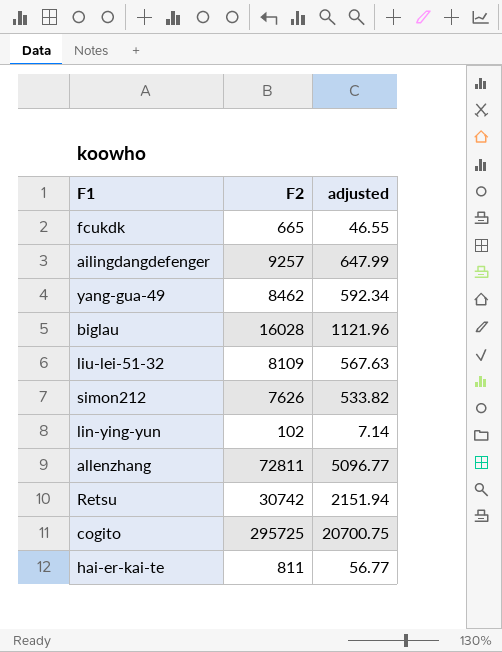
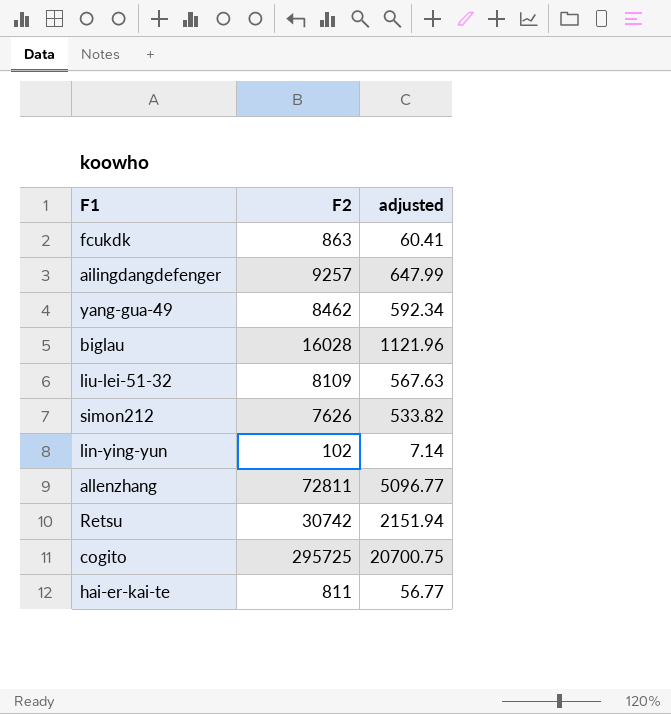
fcukdk | F2: 665 -> 863
fcukdk | adjusted: 46.55 -> 60.41

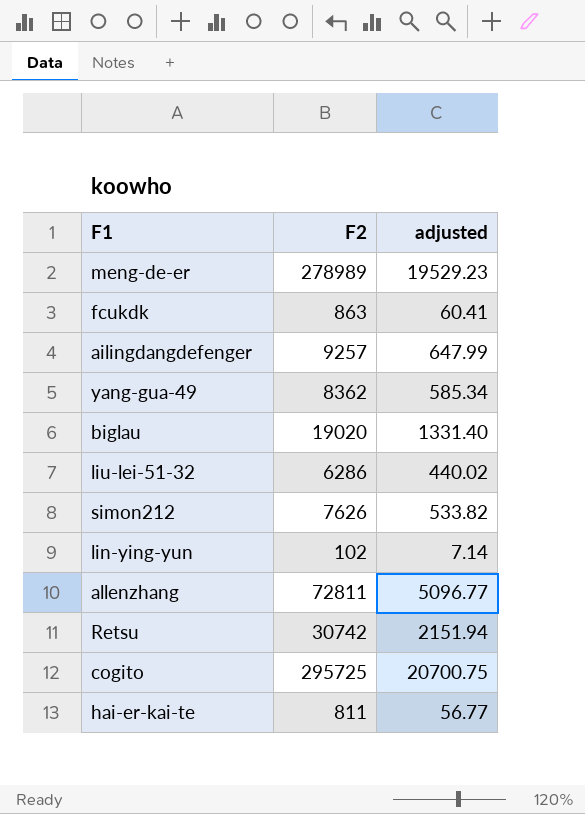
row meng-de-er: none -> 278989 | 19529.23
yang-gua-49 | F2: 8462 -> 8362
yang-gua-49 | adjusted: 592.34 -> 585.34
biglau | F2: 16028 -> 19020
biglau | adjusted: 1121.96 -> 1331.40
liu-lei-51-32 | F2: 8109 -> 6286
liu-lei-51-32 | adjusted: 567.63 -> 440.02

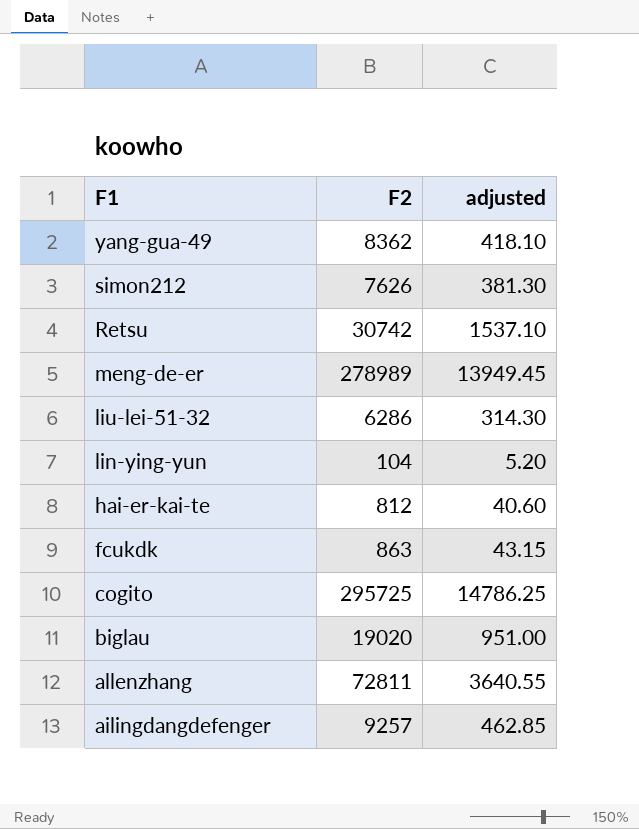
row order: none -> F1 descending
column adjusted | formula: [F2] * 0.07 -> [F2] * 0.05
lin-ying-yun | F2: 102 -> 104
hai-er-kai-te | F2: 811 -> 812

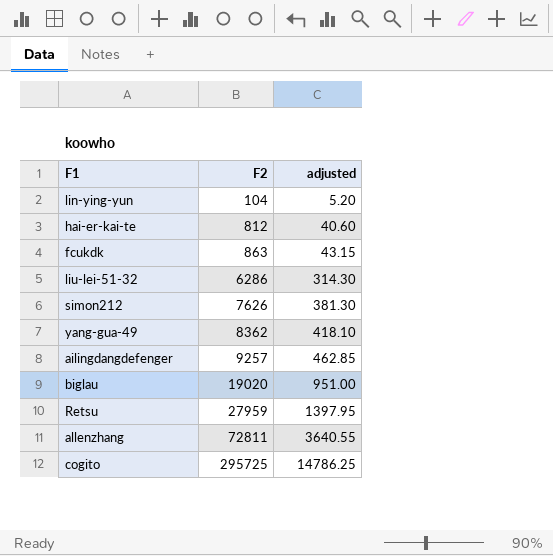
row order: F1 descending -> F2 ascending
row meng-de-er: 278989 | 13949.45 -> none
Retsu | F2: 30742 -> 27959
Retsu | adjusted: 1537.10 -> 1397.95

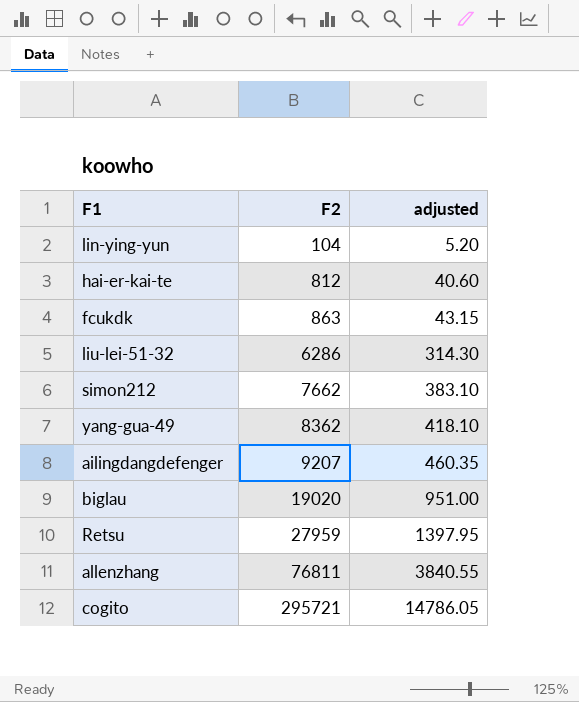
simon212 | F2: 7626 -> 7662
simon212 | adjusted: 381.30 -> 383.10
ailingdangdefenger | F2: 9257 -> 9207
ailingdangdefenger | adjusted: 462.85 -> 460.35
allenzhang | F2: 72811 -> 76811
allenzhang | adjusted: 3640.55 -> 3840.55
cogito | F2: 295725 -> 295721
cogito | adjusted: 14786.25 -> 14786.05

